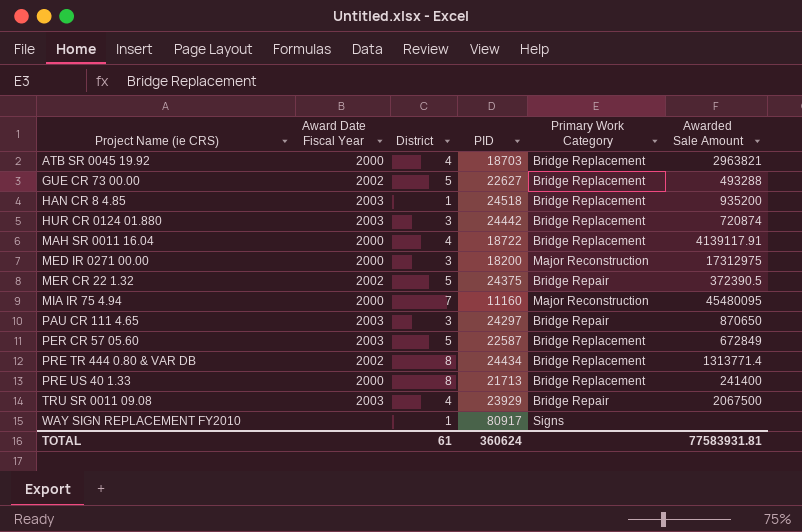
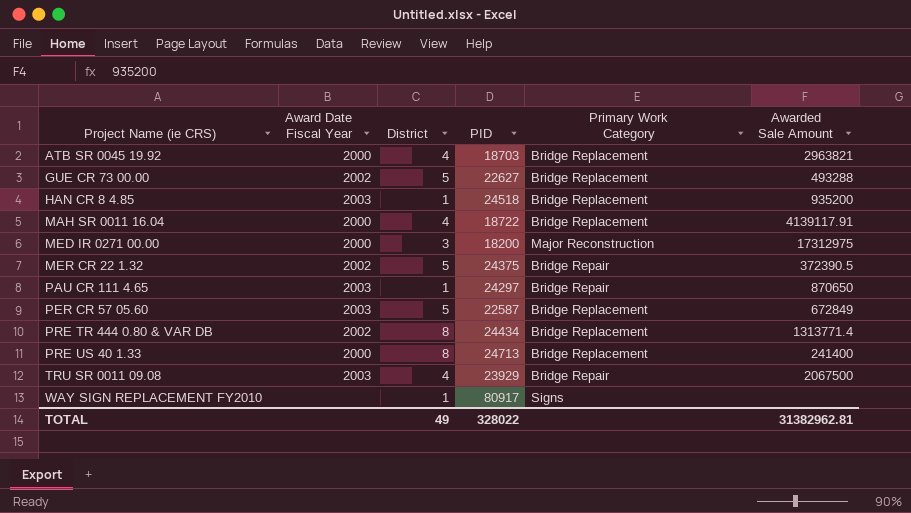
row HUR CR 0124 01.880: 2003 | 3 | 24442 | Bridge Replacement | 720874 -> none
row MIA IR 75 4.94: 2000 | 7 | 11160 | Major Reconstruction | 45480095 -> none
PAU CR 111 4.65 | District: 3 -> 1
PRE US 40 1.33 | PID: 21713 -> 24713
TOTAL | District: 61 -> 49
TOTAL | PID: 360624 -> 328022
TOTAL | Awarded Sale Amount: 77583931.81 -> 31382962.81

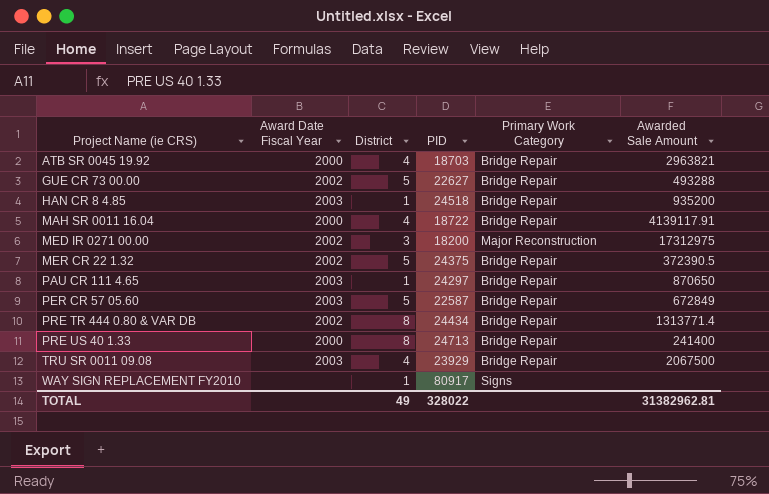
ATB SR 0045 19.92 | Primary Work Category: Bridge Replacement -> Bridge Repair
GUE CR 73 00.00 | Primary Work Category: Bridge Replacement -> Bridge Repair
HAN CR 8 4.85 | Primary Work Category: Bridge Replacement -> Bridge Repair
MAH SR 0011 16.04 | Primary Work Category: Bridge Replacement -> Bridge Repair
MED IR 0271 00.00 | Award Date Fiscal Year: 2000 -> 2002
PER CR 57 05.60 | Primary Work Category: Bridge Replacement -> Bridge Repair
PRE TR 444 0.80 & VAR DB | Primary Work Category: Bridge Replacement -> Bridge Repair
PRE US 40 1.33 | Primary Work Category: Bridge Replacement -> Bridge Repair

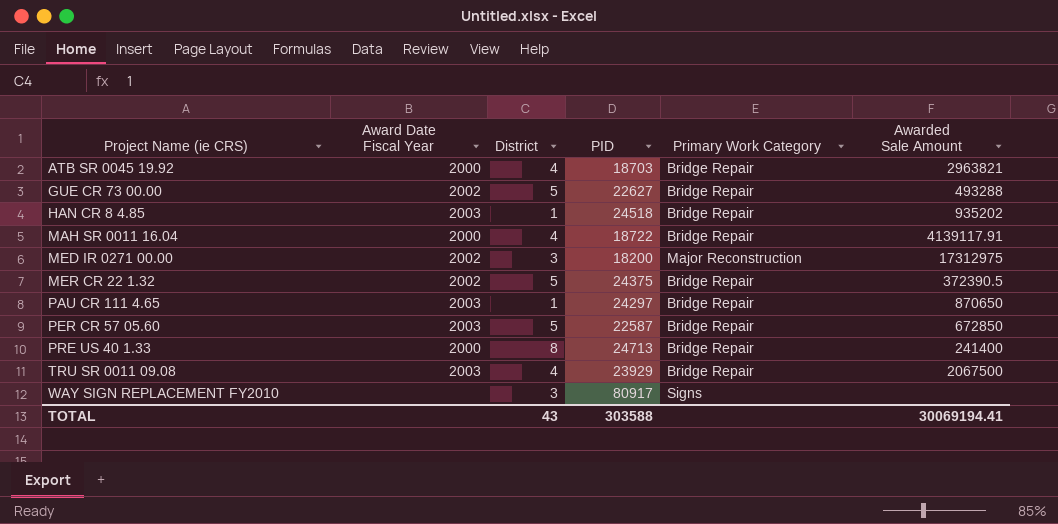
row PRE TR 444 0.80 & VAR DB: 2002 | 8 | 24434 | Bridge Repair | 1313771.4 -> none
HAN CR 8 4.85 | Awarded Sale Amount: 935200 -> 935202
PER CR 57 05.60 | Awarded Sale Amount: 672849 -> 672850
WAY SIGN REPLACEMENT FY2010 | District: 1 -> 3
TOTAL | District: 49 -> 43
TOTAL | PID: 328022 -> 303588
TOTAL | Awarded Sale Amount: 31382962.81 -> 30069194.41

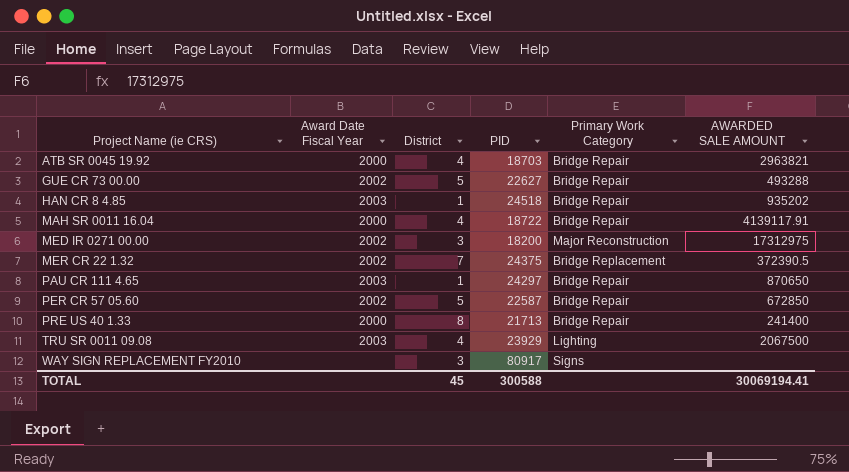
column name: Awarded Sale Amount -> AWARDED SALE AMOUNT
MER CR 22 1.32 | District: 5 -> 7
MER CR 22 1.32 | Primary Work Category: Bridge Repair -> Bridge Replacement
PER CR 57 05.60 | Award Date Fiscal Year: 2003 -> 2002
PRE US 40 1.33 | PID: 24713 -> 21713
TRU SR 0011 09.08 | Primary Work Category: Bridge Repair -> Lighting
TOTAL | District: 43 -> 45
TOTAL | PID: 303588 -> 300588

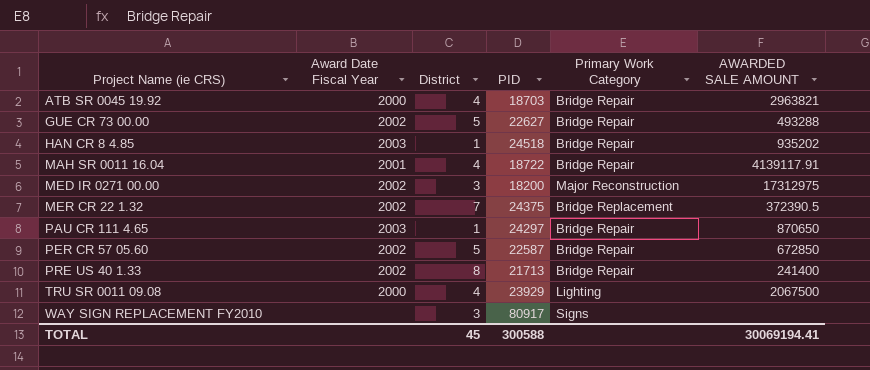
MAH SR 0011 16.04 | Award Date Fiscal Year: 2000 -> 2001
PRE US 40 1.33 | Award Date Fiscal Year: 2000 -> 2002
TRU SR 0011 09.08 | Award Date Fiscal Year: 2003 -> 2000

